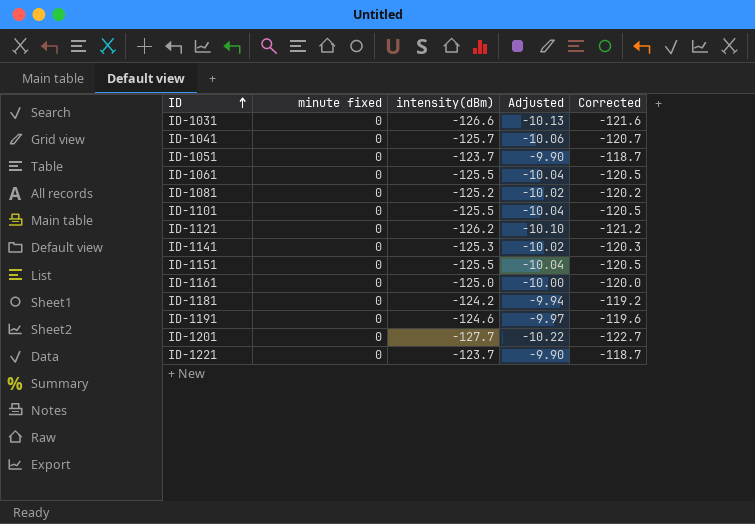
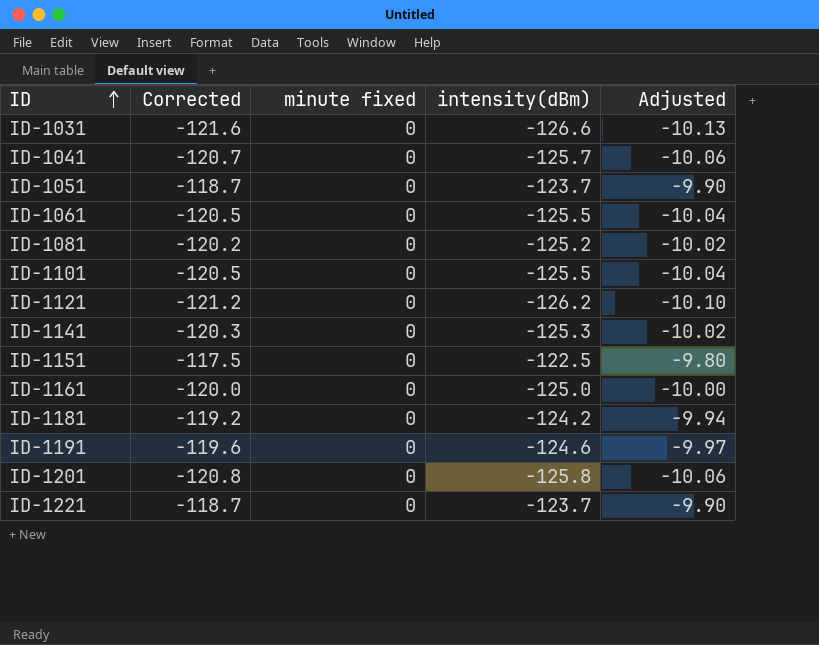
column Corrected | position: 5 -> 2
ID-1151 | Corrected: -120.5 -> -117.5
ID-1151 | intensity(dBm): -125.5 -> -122.5
ID-1151 | Adjusted: -10.04 -> -9.80
ID-1201 | Corrected: -122.7 -> -120.8
ID-1201 | intensity(dBm): -127.7 -> -125.8
ID-1201 | Adjusted: -10.22 -> -10.06

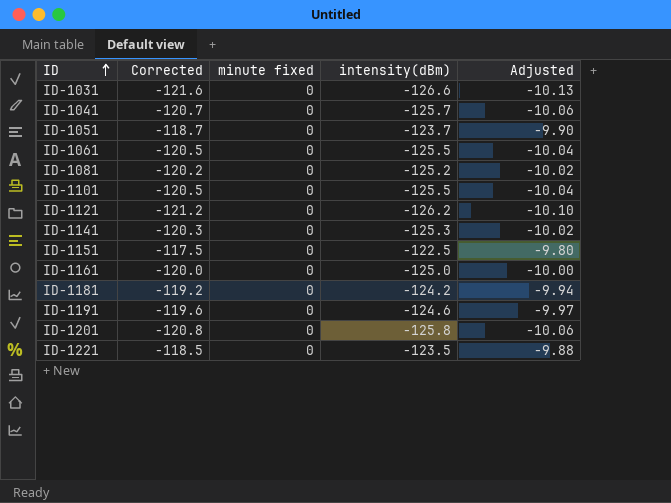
ID-1221 | Corrected: -118.7 -> -118.5
ID-1221 | intensity(dBm): -123.7 -> -123.5
ID-1221 | Adjusted: -9.90 -> -9.88

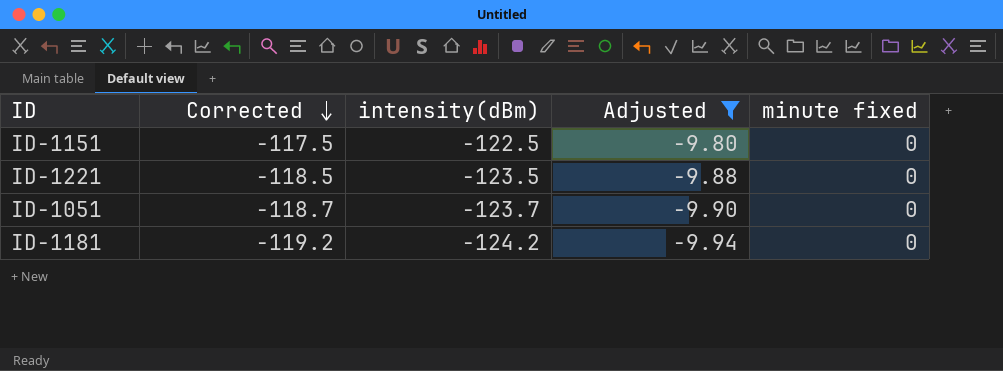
filter: none -> Adjusted >= -9.94
row order: ID ascending -> Corrected descending
column minute fixed | position: 3 -> 5

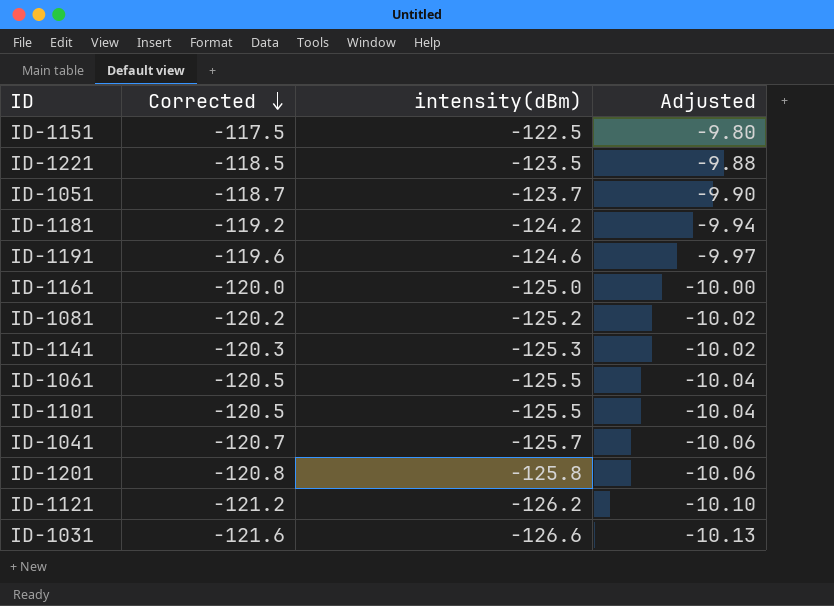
filter: Adjusted >= -9.94 -> none
column minute fixed | position: 5 -> none

